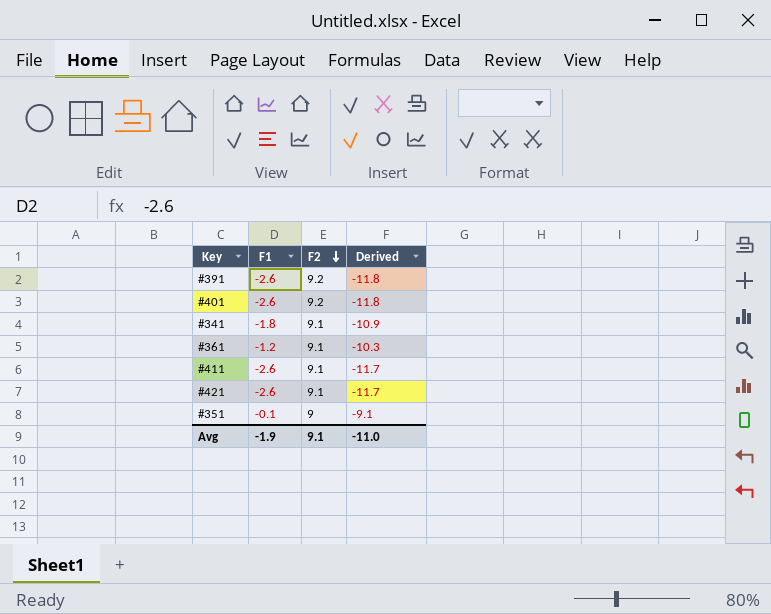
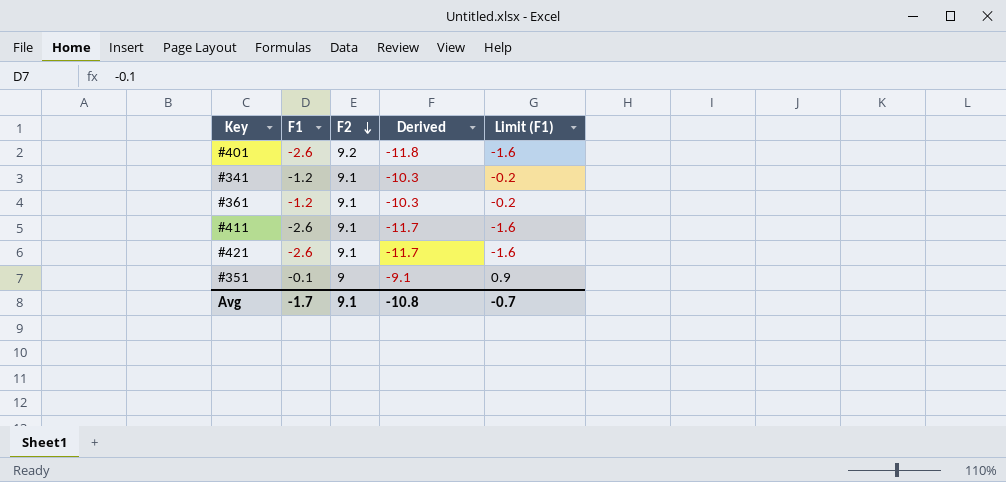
column Limit (F1) | formula: none -> [F1] + 1
row #391: -2.6 | 9.2 | -11.8 -> none
#341 | F1: -1.8 -> -1.2
#341 | Derived: -10.9 -> -10.3
Avg | F1: -1.9 -> -1.7
Avg | Derived: -11.0 -> -10.8

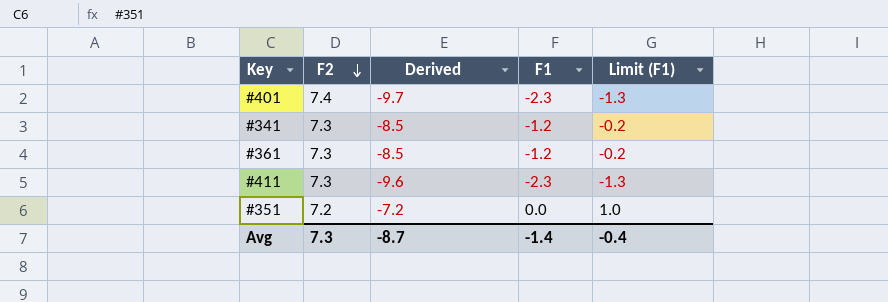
column F1 | position: 2 -> 4
row #421: -2.6 | 9.1 | -11.7 | -1.6 -> none
#401 | F2: 9.2 -> 7.4
#401 | Derived: -11.8 -> -9.7
#401 | F1: -2.6 -> -2.3
#401 | Limit (F1): -1.6 -> -1.3
#341 | F2: 9.1 -> 7.3
#341 | Derived: -10.3 -> -8.5
#361 | F2: 9.1 -> 7.3
#361 | Derived: -10.3 -> -8.5
#411 | F2: 9.1 -> 7.3
#411 | Derived: -11.7 -> -9.6
#411 | F1: -2.6 -> -2.3
#411 | Limit (F1): -1.6 -> -1.3
#351 | F2: 9 -> 7.2
#351 | Derived: -9.1 -> -7.2
#351 | F1: -0.1 -> 0.0
#351 | Limit (F1): 0.9 -> 1.0
Avg | F2: 9.1 -> 7.3
Avg | Derived: -10.8 -> -8.7
Avg | F1: -1.7 -> -1.4
Avg | Limit (F1): -0.7 -> -0.4

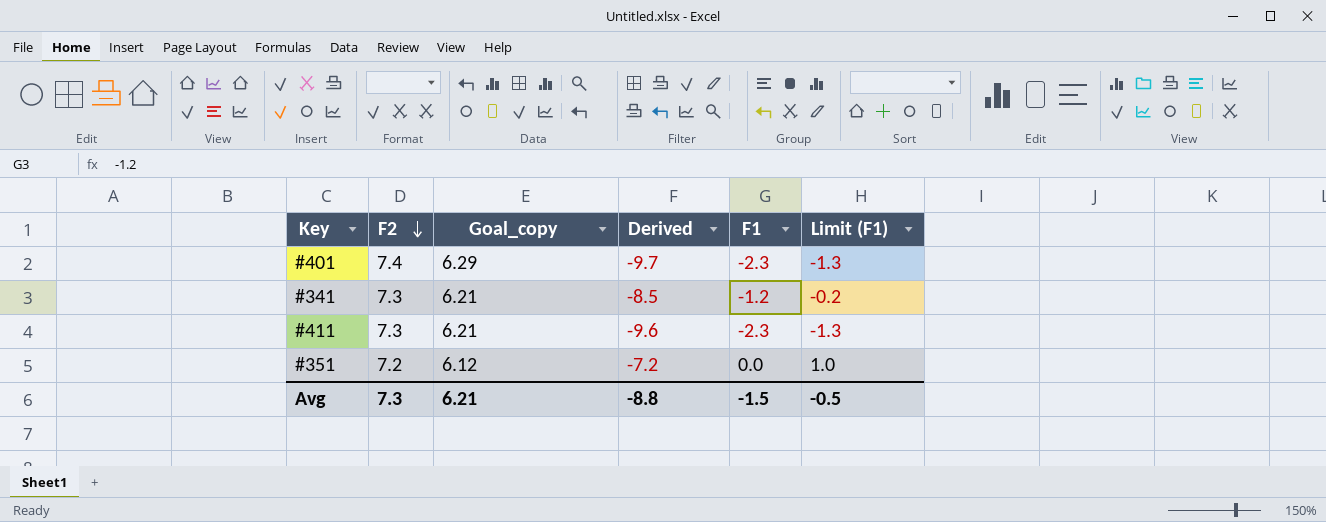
column Goal_copy | formula: none -> [F2] * 0.85
row #361: 7.3 | -8.5 | -1.2 | -0.2 -> none
Avg | Derived: -8.7 -> -8.8
Avg | F1: -1.4 -> -1.5
Avg | Limit (F1): -0.4 -> -0.5

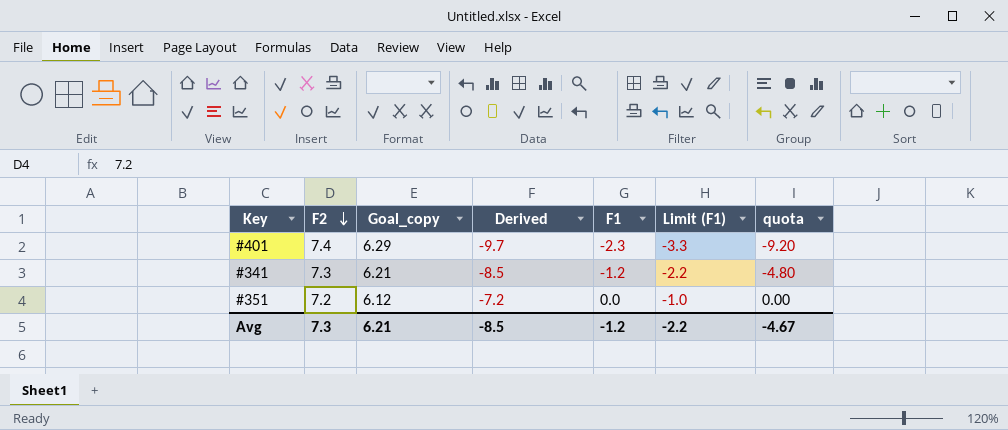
column Limit (F1) | formula: [F1] + 1 -> [F1] - 1
column quota | formula: none -> [F1] * 4
row #411: 7.3 | 6.21 | -9.6 | -2.3 | -1.3 -> none
Avg | Derived: -8.8 -> -8.5
Avg | F1: -1.5 -> -1.2
Avg | Limit (F1): -0.5 -> -2.2

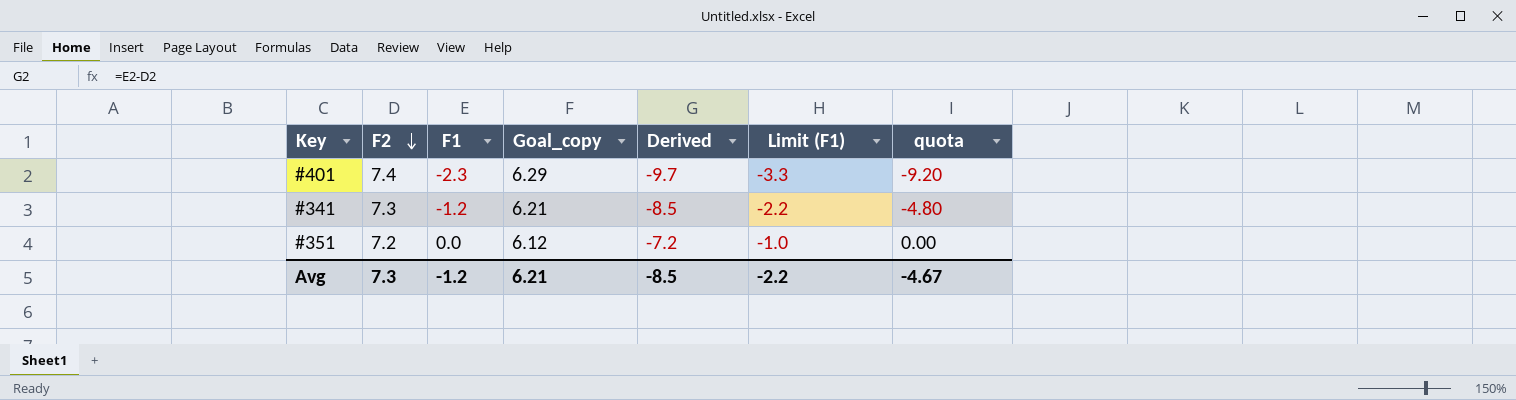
column F1 | position: 5 -> 3

